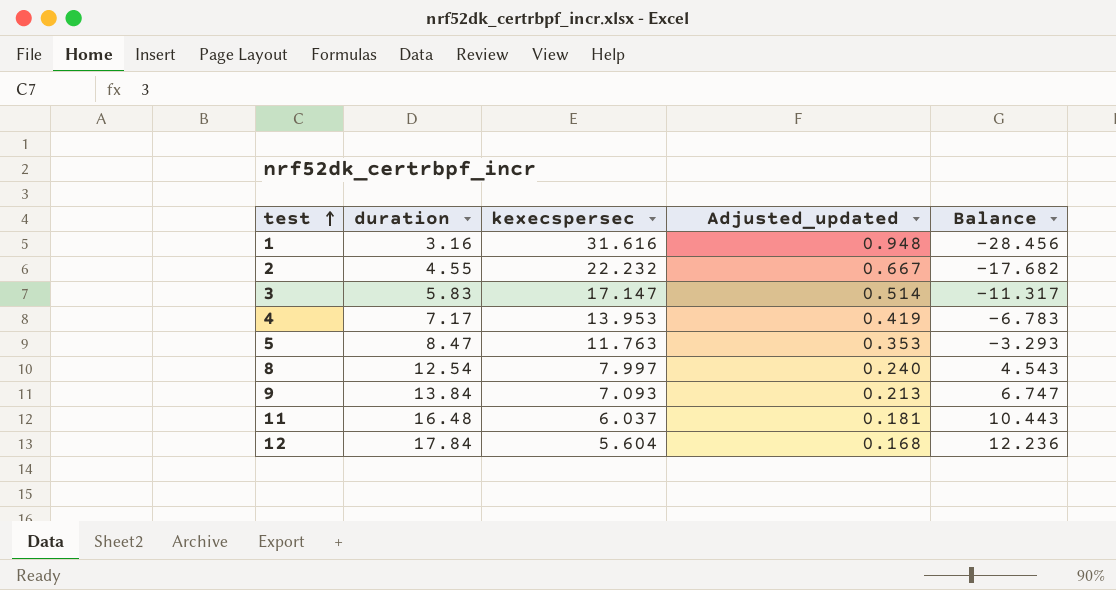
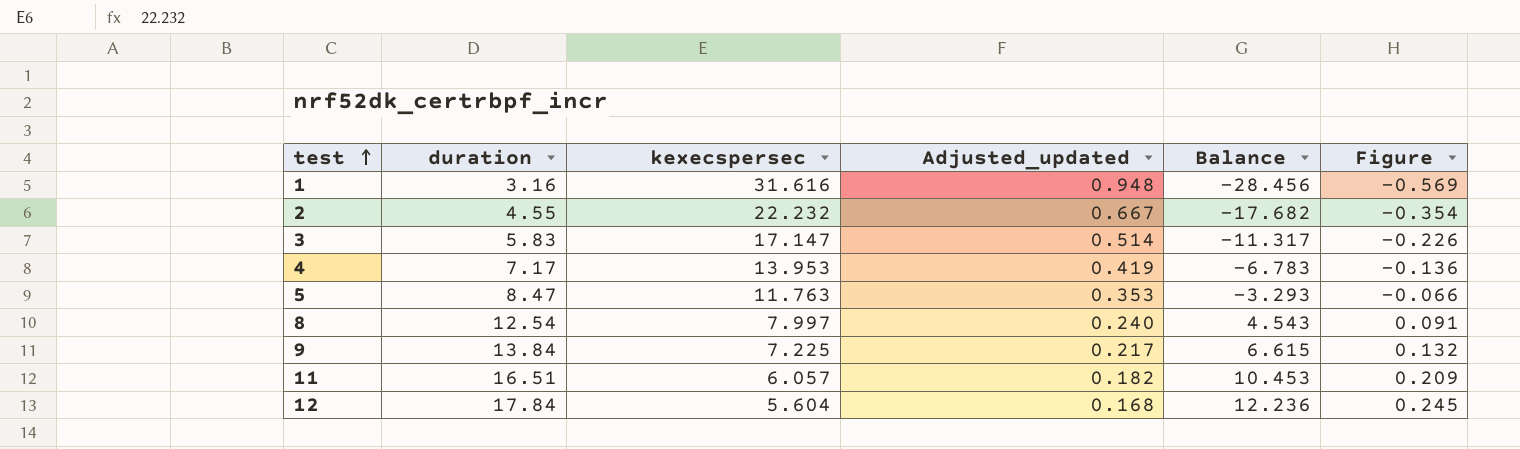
column Figure | formula: none -> [Balance] * 0.02
9 | kexecspersec: 7.093 -> 7.225
9 | Adjusted_updated: 0.213 -> 0.217
9 | Balance: 6.747 -> 6.615
11 | duration: 16.48 -> 16.51
11 | kexecspersec: 6.037 -> 6.057
11 | Adjusted_updated: 0.181 -> 0.182
11 | Balance: 10.443 -> 10.453

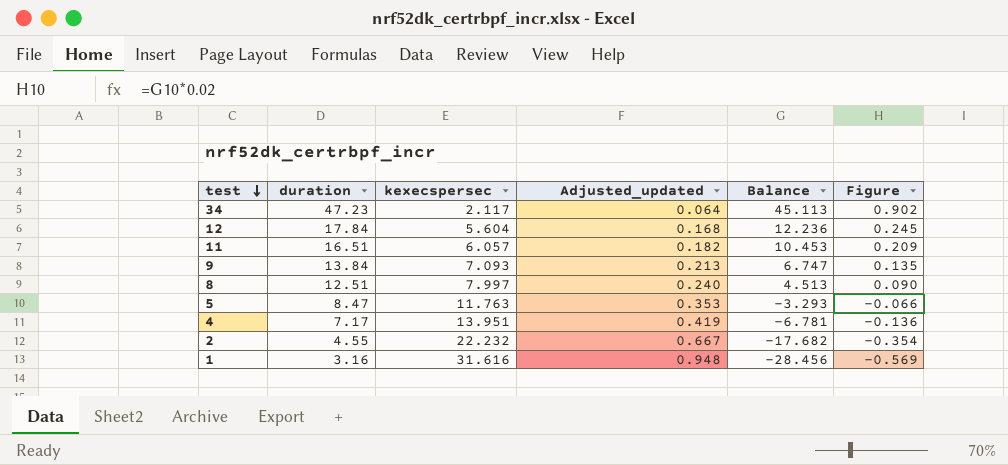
row order: test ascending -> test descending
row 3: 5.83 | 17.147 | 0.514 | -11.317 | -0.226 -> none
row 34: none -> 47.23 | 2.117 | 0.064 | 45.113 | 0.902
9 | kexecspersec: 7.225 -> 7.093
9 | Adjusted_updated: 0.217 -> 0.213
9 | Balance: 6.615 -> 6.747
9 | Figure: 0.132 -> 0.135
8 | duration: 12.54 -> 12.51
8 | Balance: 4.543 -> 4.513
8 | Figure: 0.091 -> 0.090
4 | kexecspersec: 13.953 -> 13.951
4 | Balance: -6.783 -> -6.781

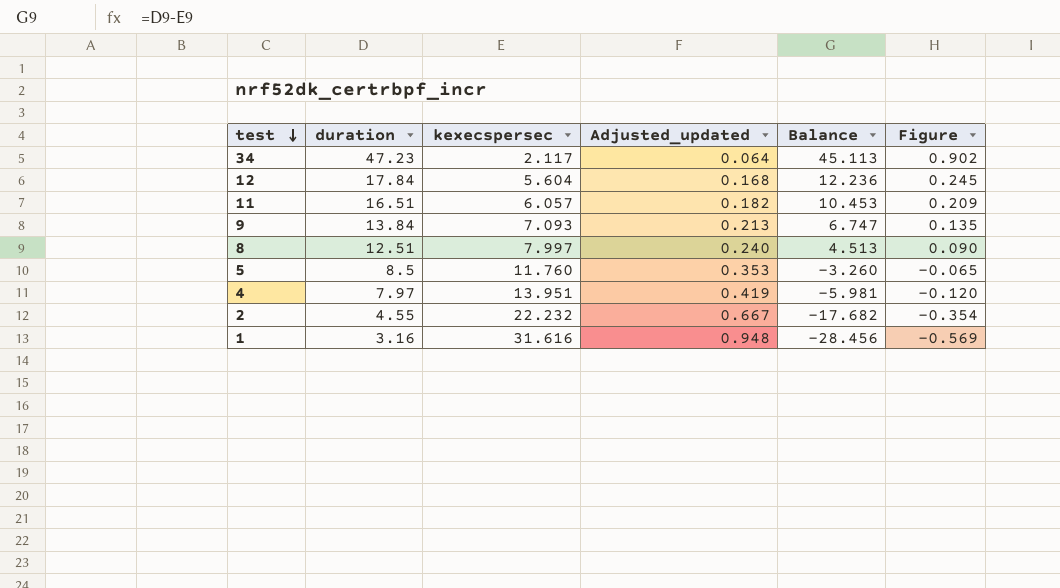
5 | duration: 8.47 -> 8.5
5 | kexecspersec: 11.763 -> 11.760
5 | Balance: -3.293 -> -3.260
5 | Figure: -0.066 -> -0.065
4 | duration: 7.17 -> 7.97
4 | Balance: -6.781 -> -5.981
4 | Figure: -0.136 -> -0.120

